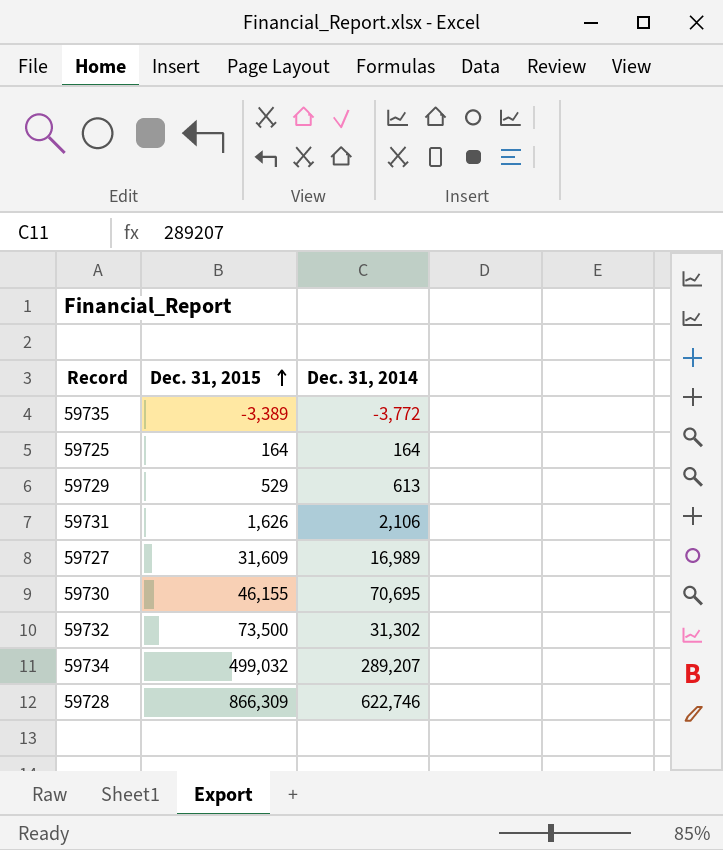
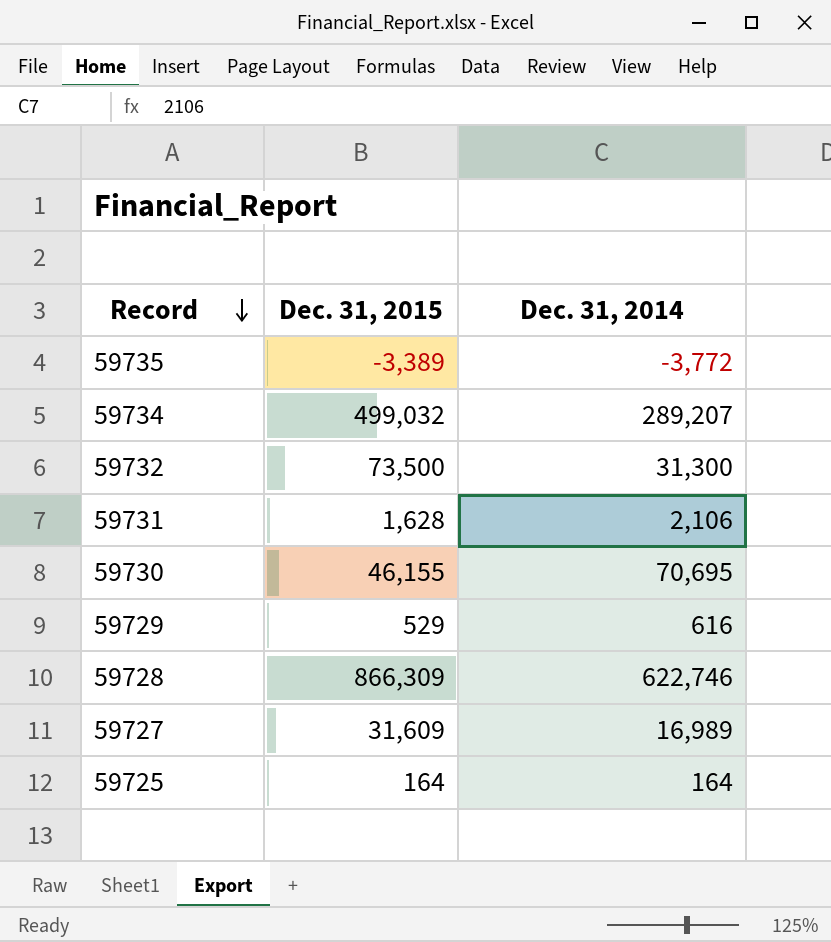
row order: Dec. 31, 2015 ascending -> Record descending
59732 | Dec. 31, 2014: 31,302 -> 31,300
59731 | Dec. 31, 2015: 1,626 -> 1,628
59729 | Dec. 31, 2014: 613 -> 616

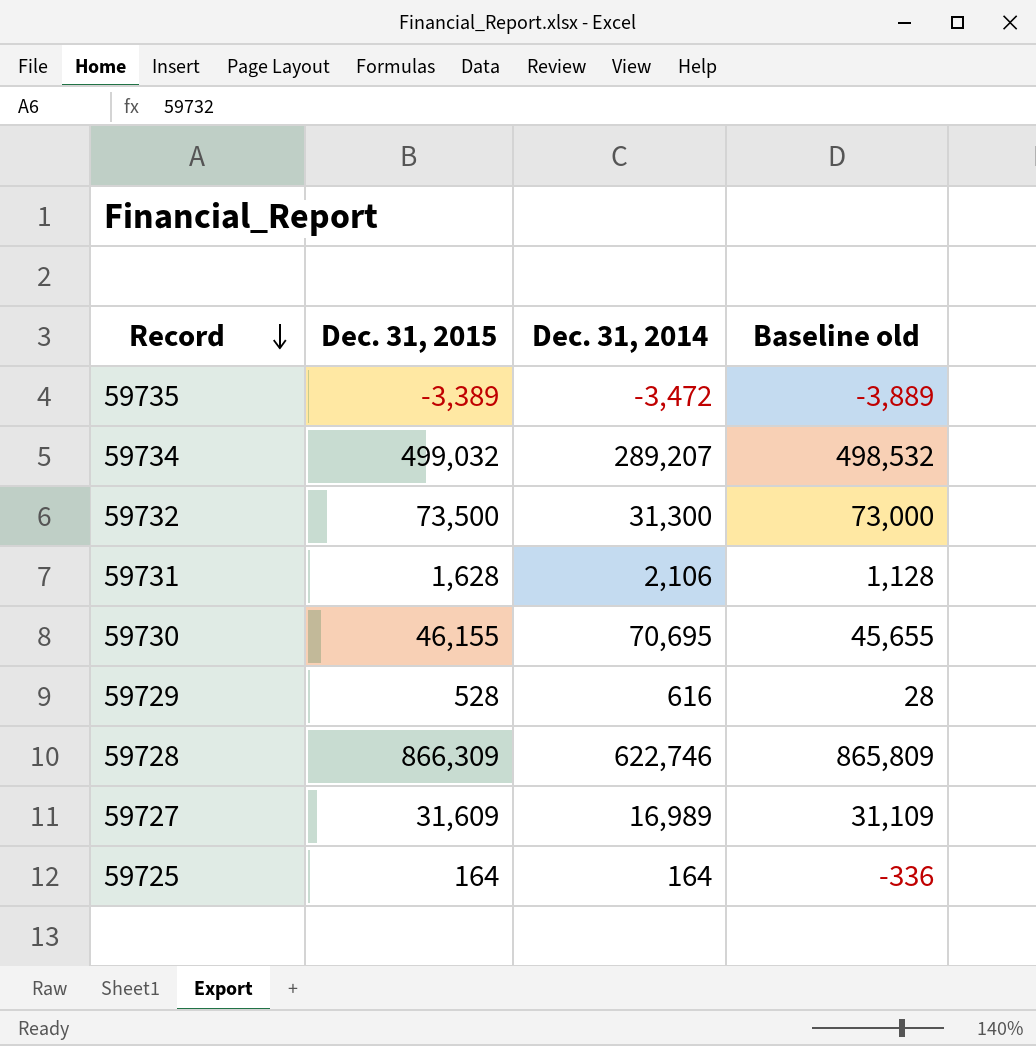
column Baseline old | formula: none -> [Dec. 31, 2015] - 500
59735 | Dec. 31, 2014: -3,772 -> -3,472
59729 | Dec. 31, 2015: 529 -> 528

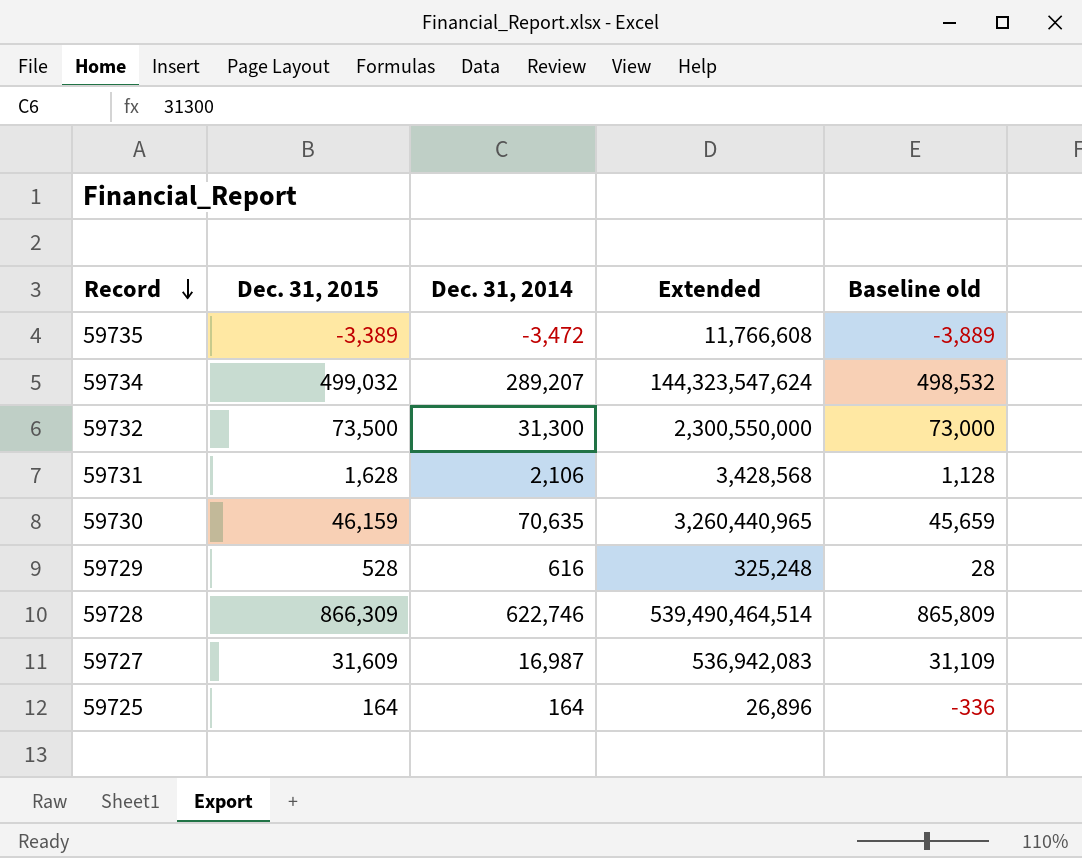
column Extended | formula: none -> [Dec. 31, 2015] * [Dec. 31, 2014]
59730 | Dec. 31, 2015: 46,155 -> 46,159
59730 | Dec. 31, 2014: 70,695 -> 70,635
59730 | Baseline old: 45,655 -> 45,659
59727 | Dec. 31, 2014: 16,989 -> 16,987

